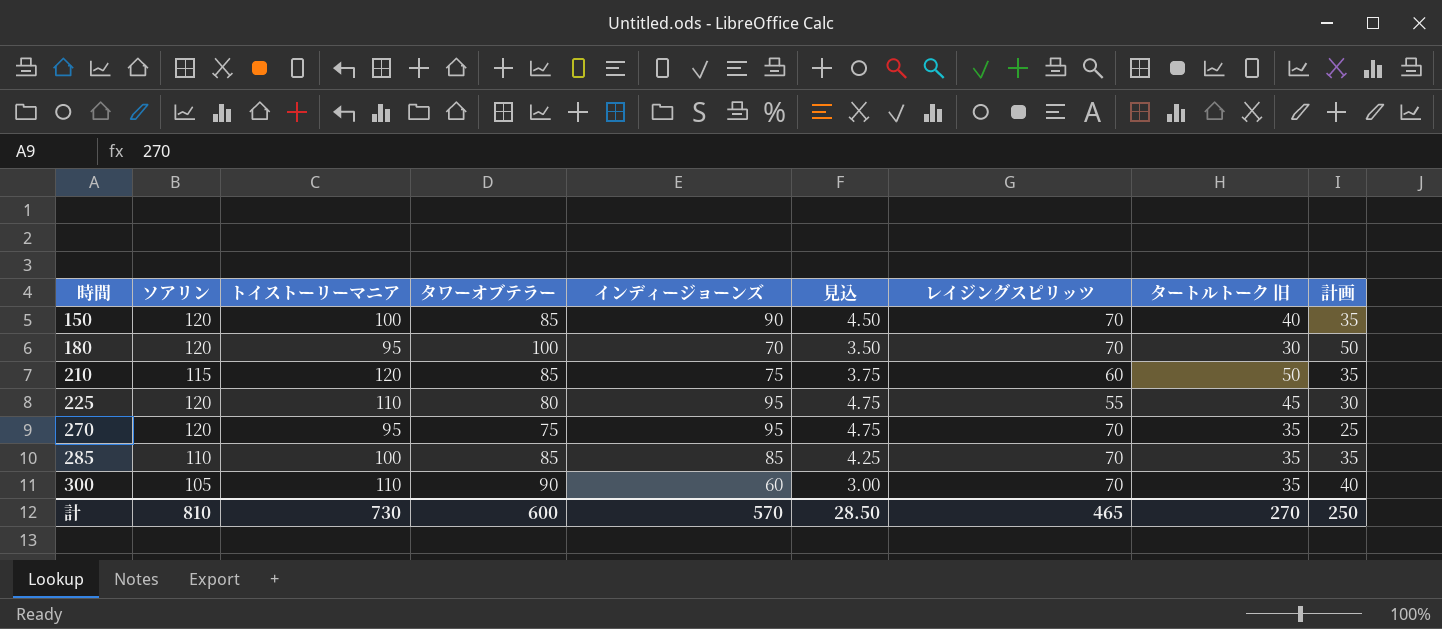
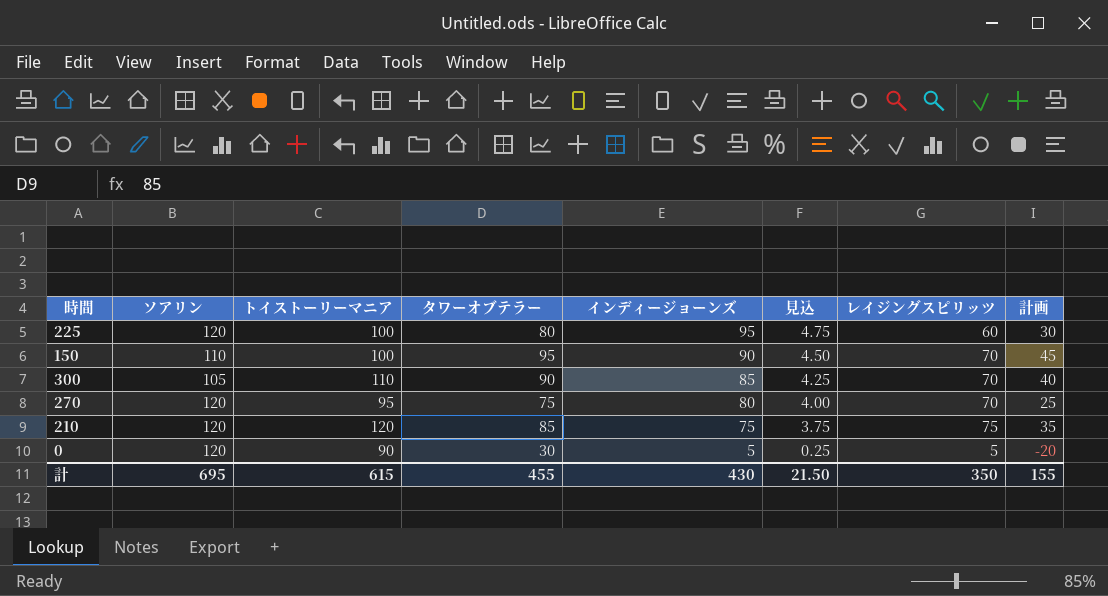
row order: 時間 ascending -> インディージョーンズ descending
column タートルトーク 旧 | position: 8 -> none
row 180: 120 | 95 | 100 | 70 | 3.50 | 70 | 30 | 50 -> none
row 285: 110 | 100 | 85 | 85 | 4.25 | 70 | 35 | 35 -> none
225 | トイストーリーマニア: 110 -> 100
225 | レイジングスピリッツ: 55 -> 60
150 | ソアリン: 120 -> 110
150 | タワーオブテラー: 85 -> 95
150 | 計画: 35 -> 45
300 | インディージョーンズ: 60 -> 85
300 | 見込: 3.00 -> 4.25
270 | インディージョーンズ: 95 -> 80
270 | 見込: 4.75 -> 4.00
210 | ソアリン: 115 -> 120
210 | レイジングスピリッツ: 60 -> 75
row 0: none -> 120 | 90 | 30 | 5 | 0.25 | 5 | -20
計 | ソアリン: 810 -> 695
計 | トイストーリーマニア: 730 -> 615
計 | タワーオブテラー: 600 -> 455
計 | インディージョーンズ: 570 -> 430
計 | 見込: 28.50 -> 21.50
計 | レイジングスピリッツ: 465 -> 350
計 | 計画: 250 -> 155

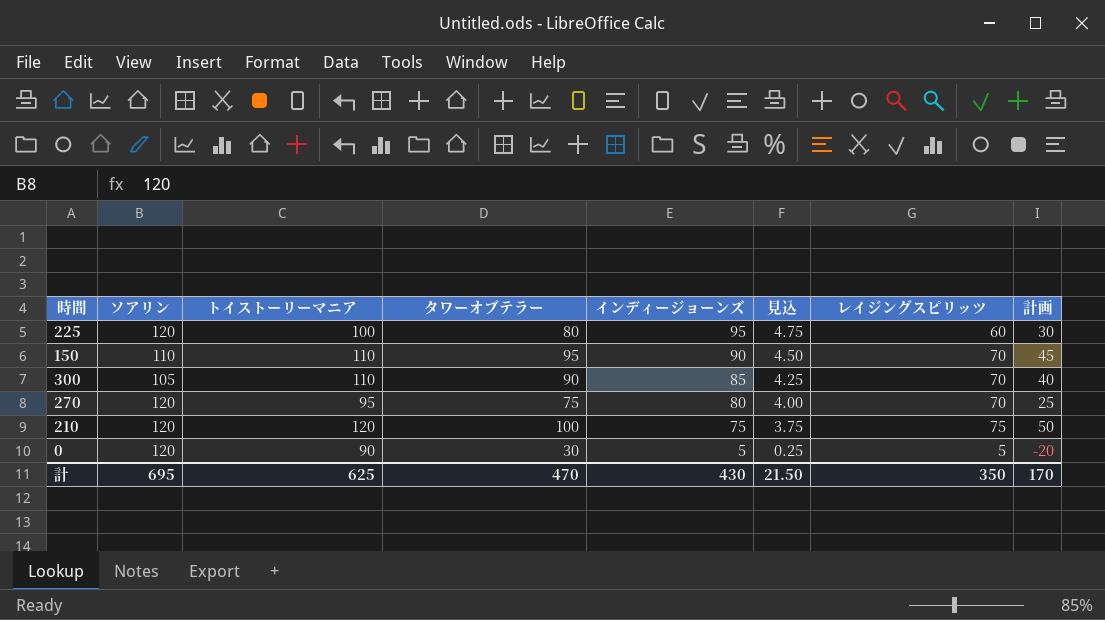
150 | トイストーリーマニア: 100 -> 110
210 | タワーオブテラー: 85 -> 100
210 | 計画: 35 -> 50
計 | トイストーリーマニア: 615 -> 625
計 | タワーオブテラー: 455 -> 470
計 | 計画: 155 -> 170

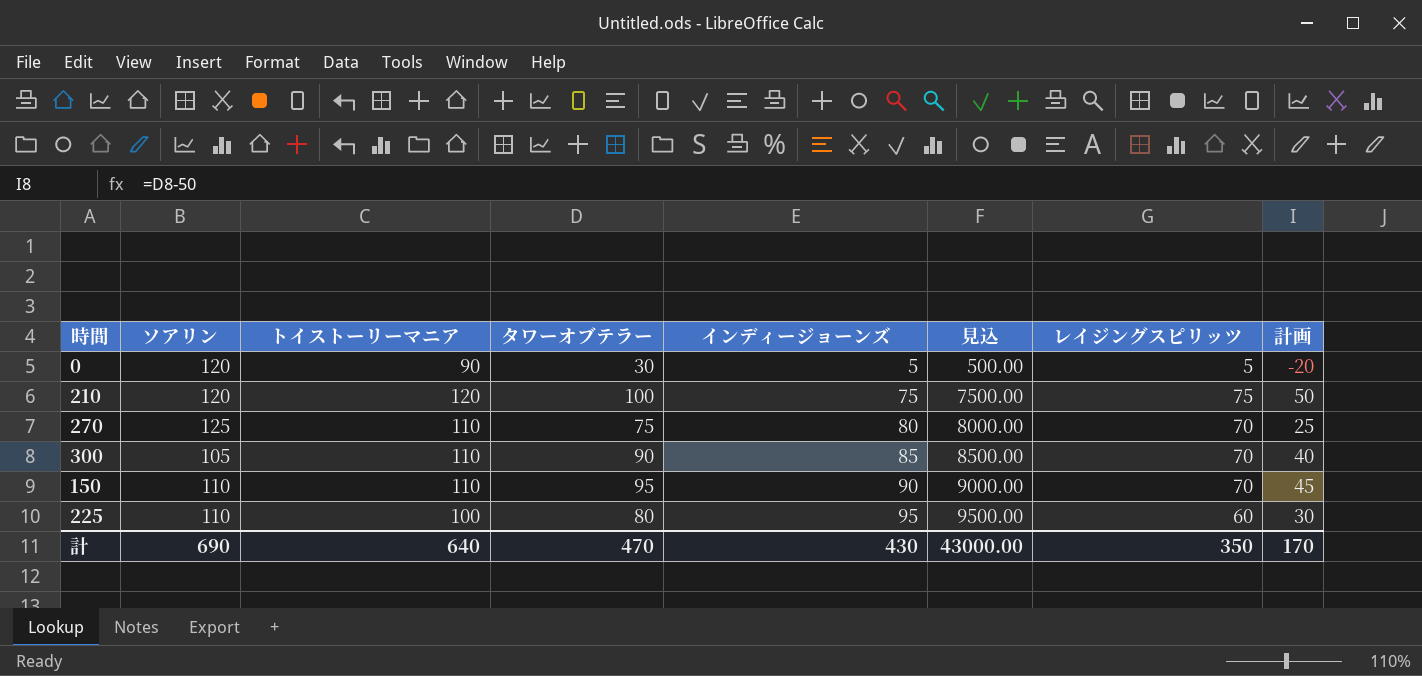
row order: インディージョーンズ descending -> インディージョーンズ ascending
column 見込 | formula: [インディージョーンズ] * 0.05 -> [インディージョーンズ] * 100
270 | ソアリン: 120 -> 125
270 | トイストーリーマニア: 95 -> 110
225 | ソアリン: 120 -> 110
計 | ソアリン: 695 -> 690
計 | トイストーリーマニア: 625 -> 640
計 | 見込: 21.50 -> 43000.00

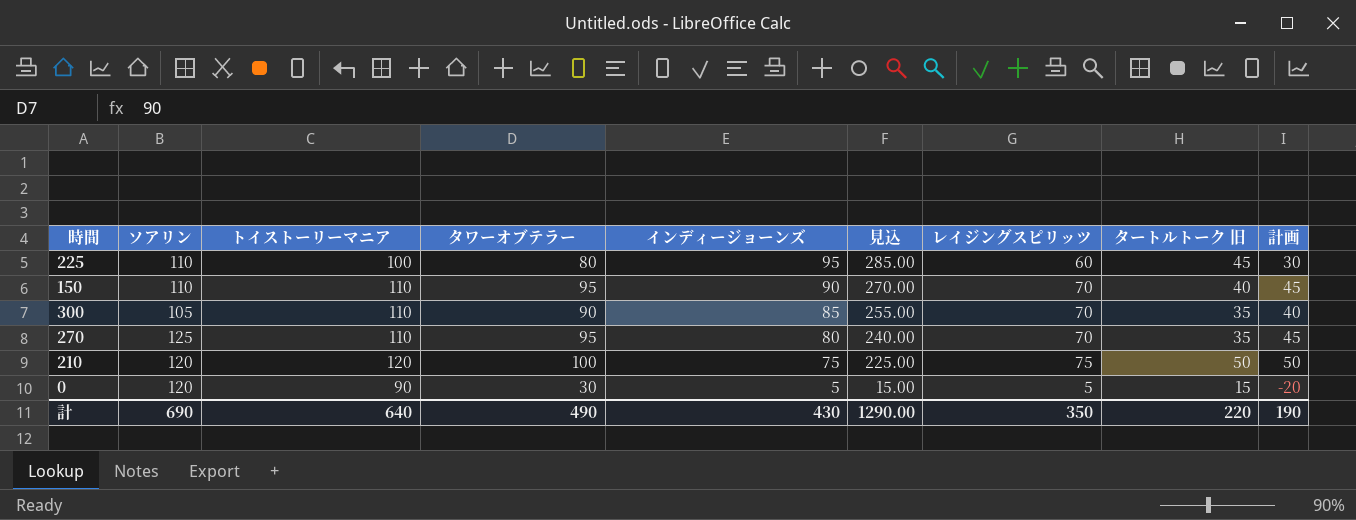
row order: インディージョーンズ ascending -> インディージョーンズ descending
column 見込 | formula: [インディージョーンズ] * 100 -> [インディージョーンズ] * 3
column タートルトーク 旧 | position: none -> 8
270 | タワーオブテラー: 75 -> 95
270 | 計画: 25 -> 45
計 | タワーオブテラー: 470 -> 490
計 | 見込: 43000.00 -> 1290.00
計 | 計画: 170 -> 190

